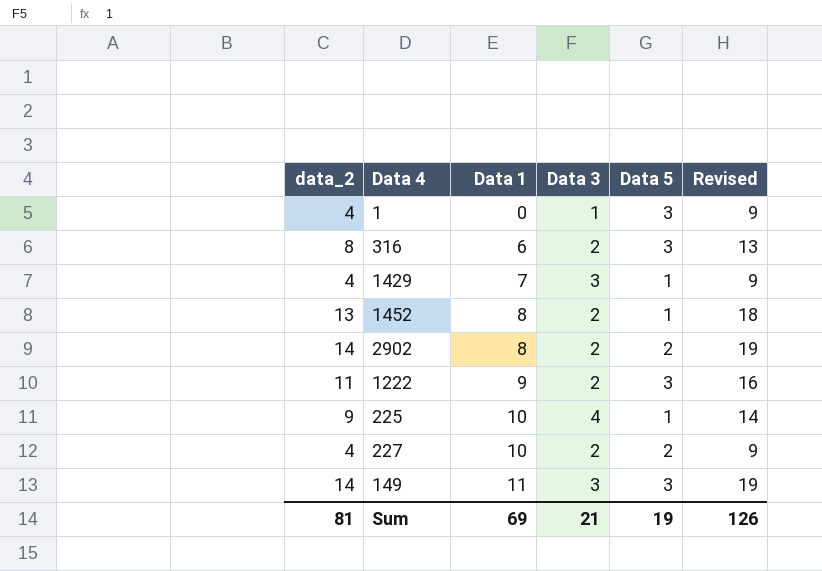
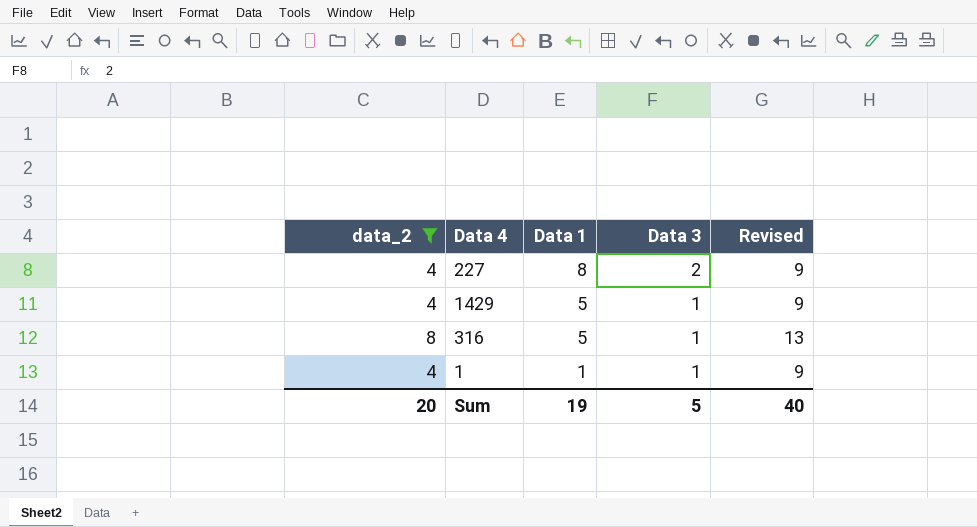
filter: none -> data_2 <= 8
row order: Data 1 ascending -> Data 1 descending
column Data 5 | position: 5 -> none
227 | Data 1: 10 -> 8
1429 | Data 1: 7 -> 5
1429 | Data 3: 3 -> 1
316 | Data 1: 6 -> 5
316 | Data 3: 2 -> 1
1 | Data 1: 0 -> 1
Sum | data_2: 81 -> 20
Sum | Data 1: 69 -> 19
Sum | Data 3: 21 -> 5
Sum | Revised: 126 -> 40

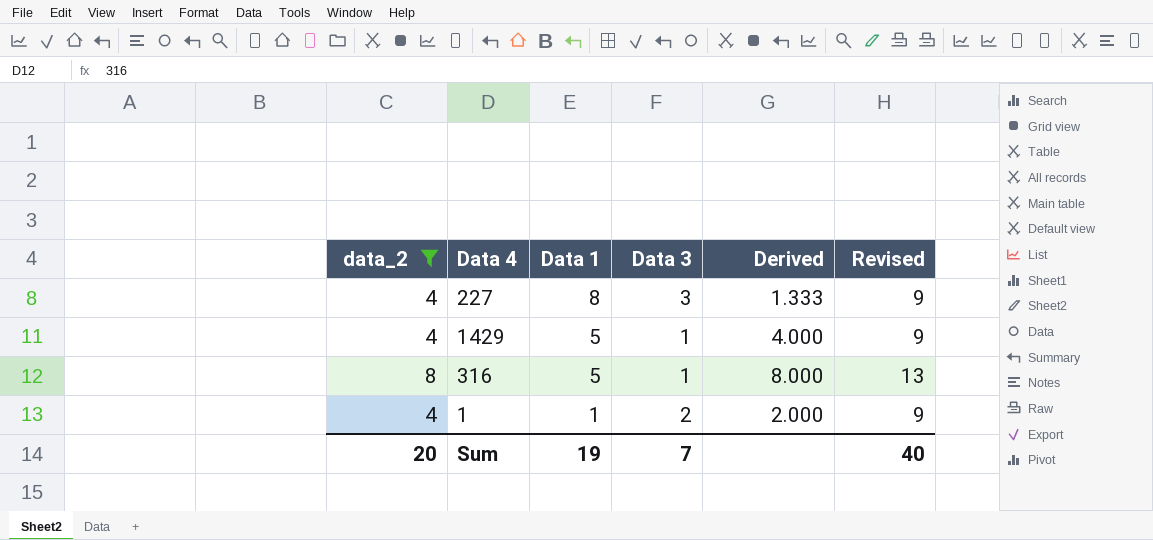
column Derived | formula: none -> [data_2] / [Data 3]
227 | Data 3: 2 -> 3
1 | Data 3: 1 -> 2
Sum | Data 3: 5 -> 7

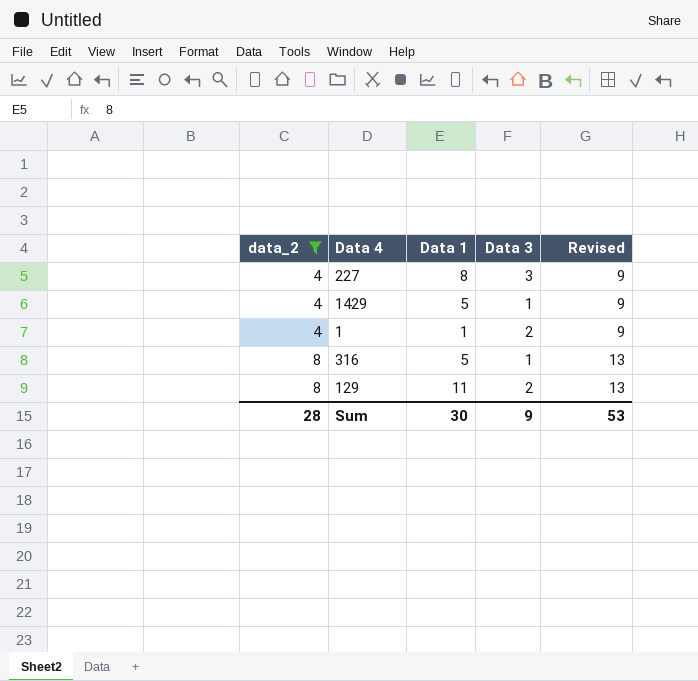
row order: Data 1 descending -> data_2 ascending
column Derived | formula: [data_2] / [Data 3] -> none
row 129: none -> 8 | 11 | 2 | 13
Sum | data_2: 20 -> 28
Sum | Data 1: 19 -> 30
Sum | Data 3: 7 -> 9
Sum | Revised: 40 -> 53

